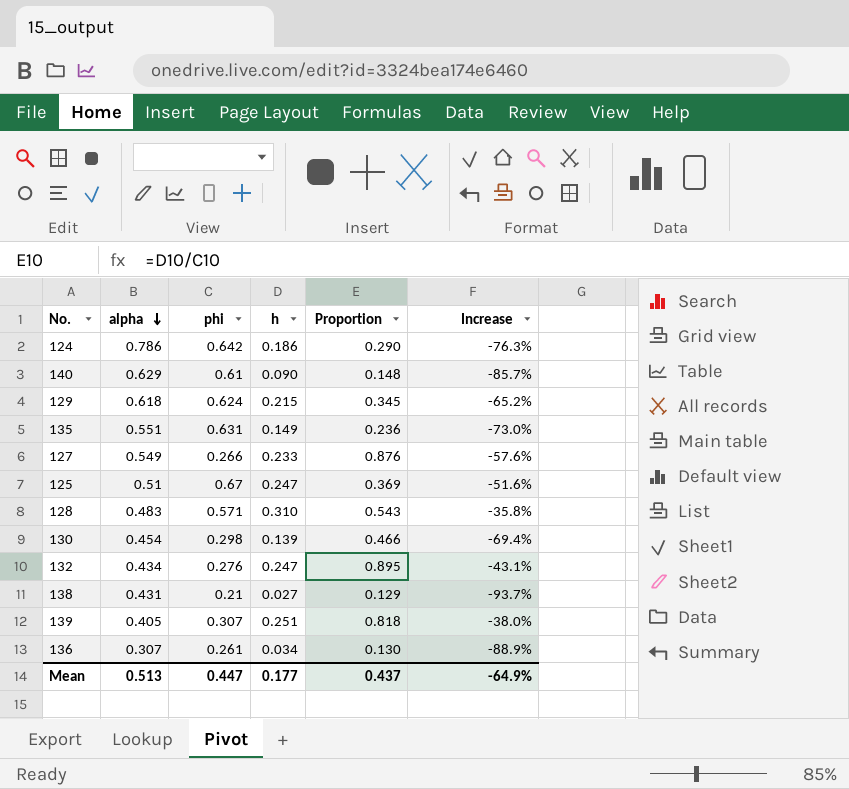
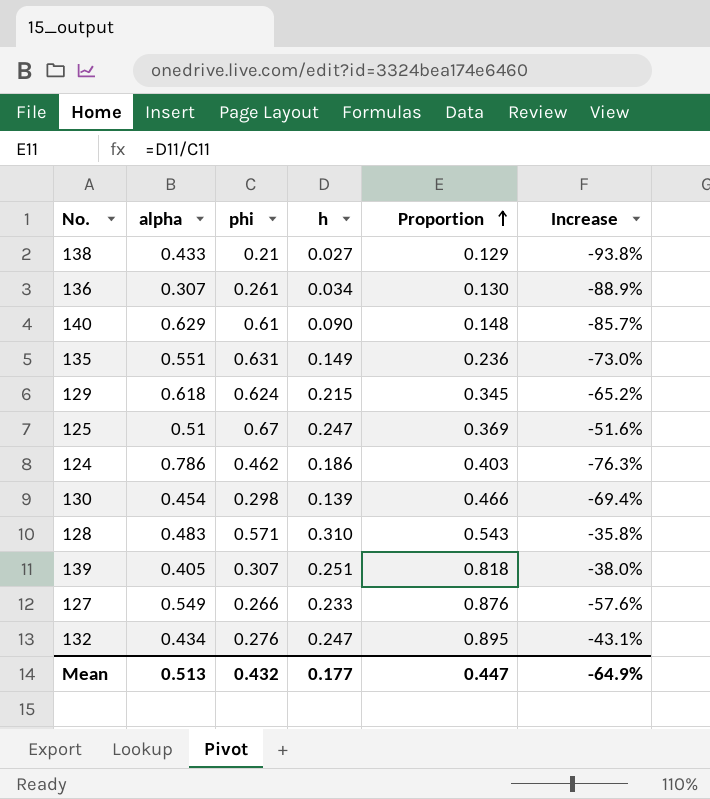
row order: alpha descending -> Proportion ascending
138 | alpha: 0.431 -> 0.433
138 | Increase: -93.7% -> -93.8%
124 | phi: 0.642 -> 0.462
124 | Proportion: 0.290 -> 0.403
Mean | phi: 0.447 -> 0.432
Mean | Proportion: 0.437 -> 0.447

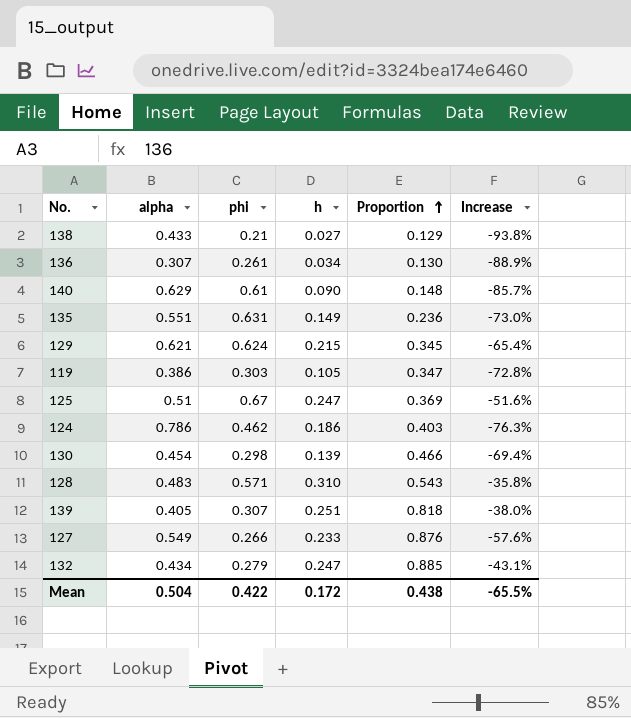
129 | alpha: 0.618 -> 0.621
129 | Increase: -65.2% -> -65.4%
row 119: none -> 0.386 | 0.303 | 0.105 | 0.347 | -72.8%
132 | phi: 0.276 -> 0.279
132 | Proportion: 0.895 -> 0.885
Mean | alpha: 0.513 -> 0.504
Mean | phi: 0.432 -> 0.422
Mean | h: 0.177 -> 0.172
Mean | Proportion: 0.447 -> 0.438
Mean | Increase: -64.9% -> -65.5%

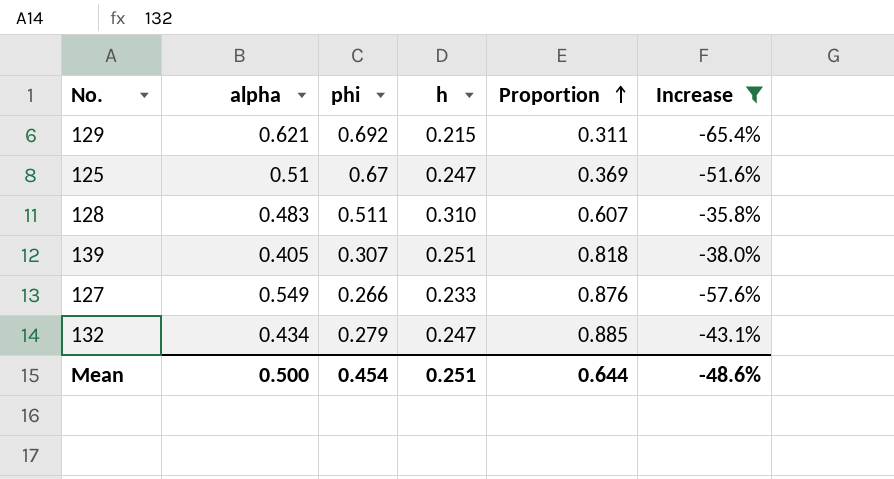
filter: none -> Increase >= -65.4%
129 | phi: 0.624 -> 0.692
129 | Proportion: 0.345 -> 0.311
128 | phi: 0.571 -> 0.511
128 | Proportion: 0.543 -> 0.607
Mean | alpha: 0.504 -> 0.500
Mean | phi: 0.422 -> 0.454
Mean | h: 0.172 -> 0.251
Mean | Proportion: 0.438 -> 0.644
Mean | Increase: -65.5% -> -48.6%

